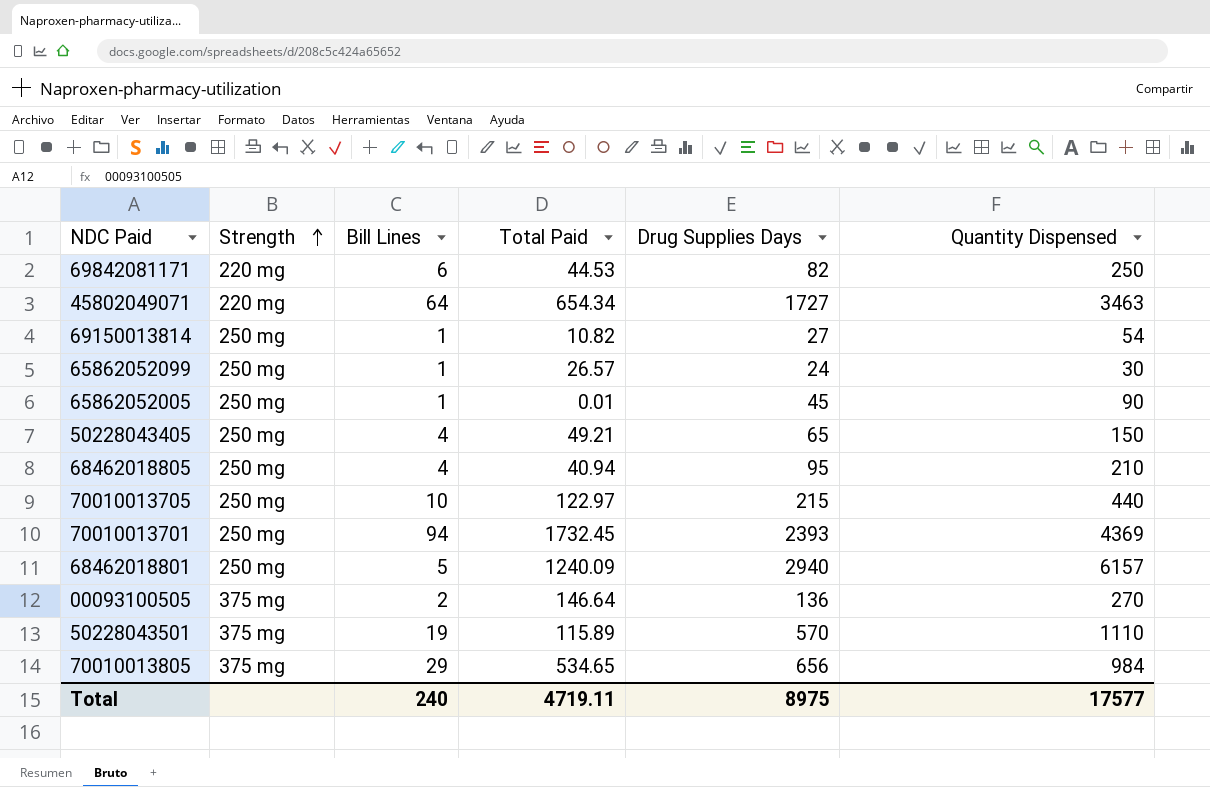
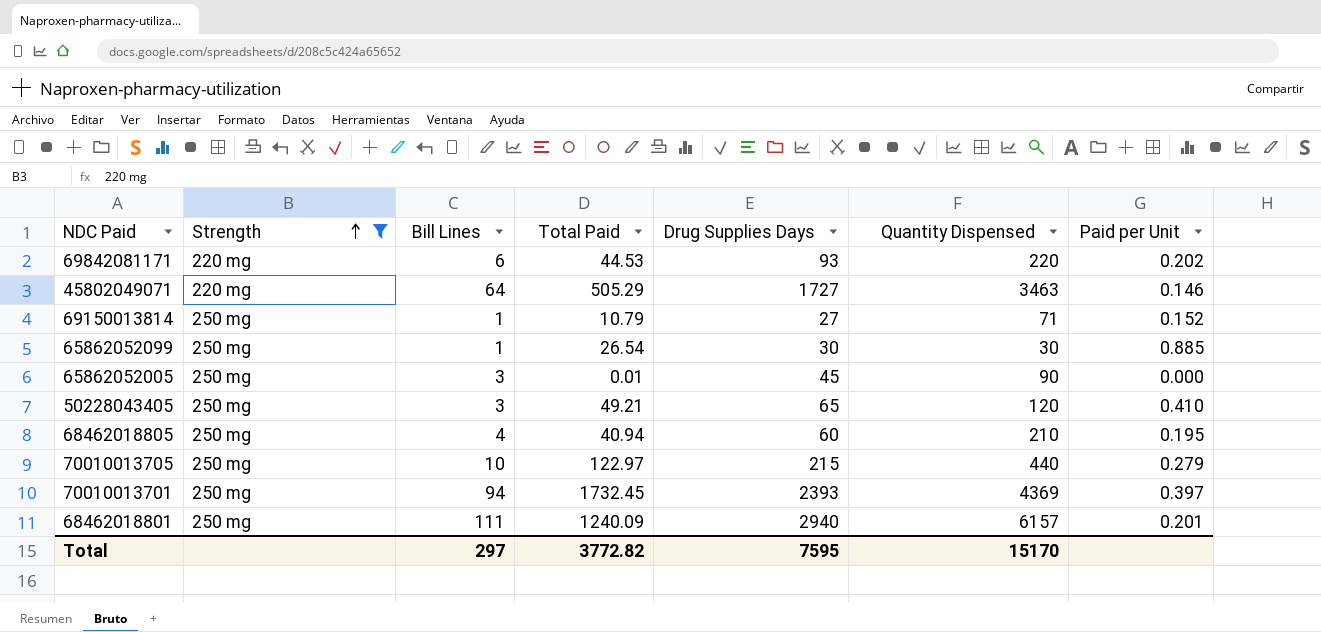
filter: none -> Strength != 375 mg
column Paid per Unit | formula: none -> [Total Paid] / [Quantity Dispensed]
69842081171 | Drug Supplies Days: 82 -> 93
69842081171 | Quantity Dispensed: 250 -> 220
45802049071 | Total Paid: 654.34 -> 505.29
69150013814 | Total Paid: 10.82 -> 10.79
69150013814 | Quantity Dispensed: 54 -> 71
65862052099 | Total Paid: 26.57 -> 26.54
65862052099 | Drug Supplies Days: 24 -> 30
65862052005 | Bill Lines: 1 -> 3
50228043405 | Bill Lines: 4 -> 3
50228043405 | Quantity Dispensed: 150 -> 120
68462018805 | Drug Supplies Days: 95 -> 60
68462018801 | Bill Lines: 5 -> 111
Total | Bill Lines: 240 -> 297
Total | Total Paid: 4719.11 -> 3772.82
Total | Drug Supplies Days: 8975 -> 7595
Total | Quantity Dispensed: 17577 -> 15170

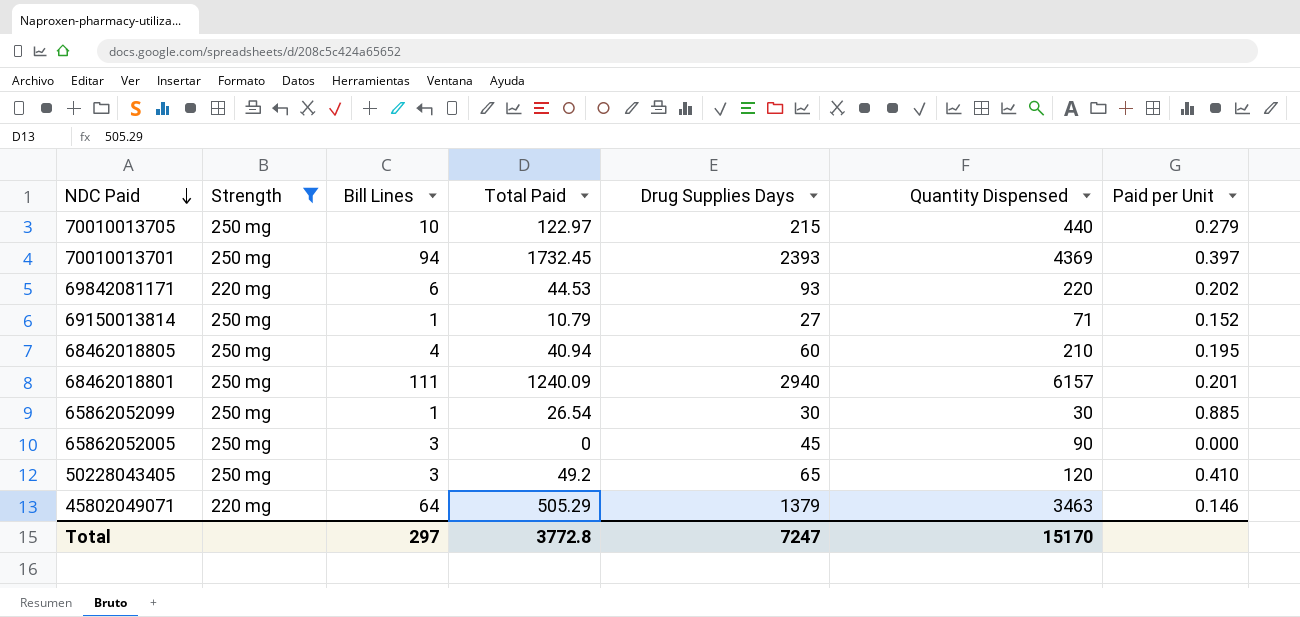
row order: Strength ascending -> NDC Paid descending
65862052005 | Total Paid: 0.01 -> 0
50228043405 | Total Paid: 49.21 -> 49.2
45802049071 | Drug Supplies Days: 1727 -> 1379
Total | Total Paid: 3772.82 -> 3772.8
Total | Drug Supplies Days: 7595 -> 7247

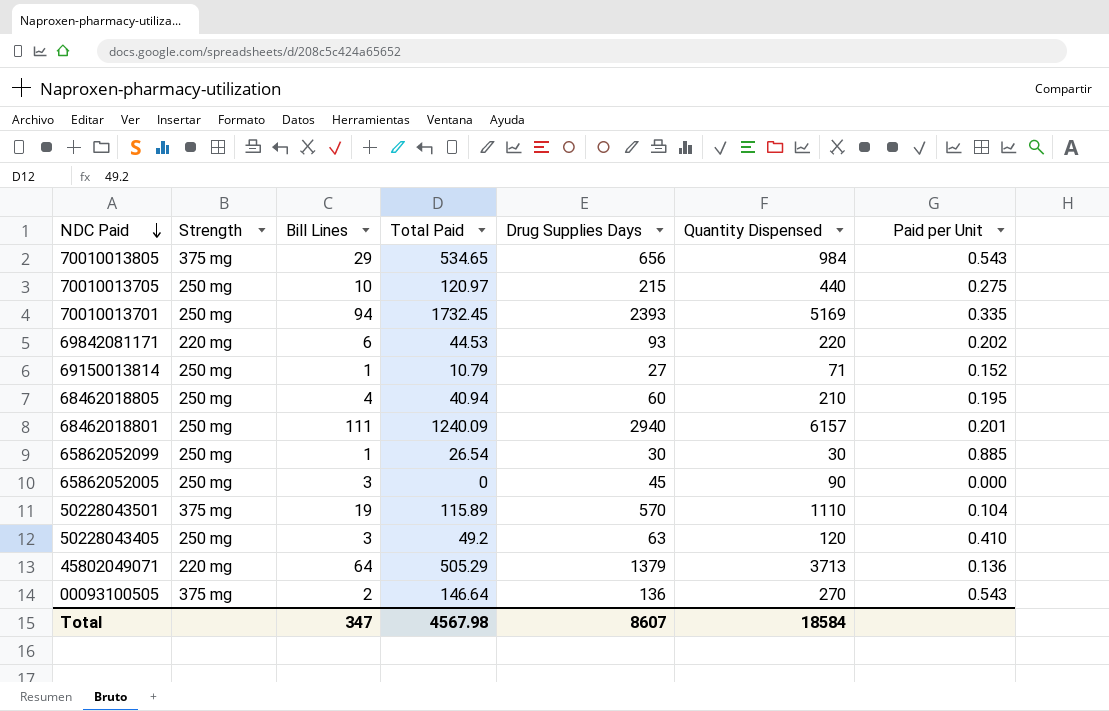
filter: Strength != 375 mg -> none
70010013705 | Total Paid: 122.97 -> 120.97
70010013705 | Paid per Unit: 0.279 -> 0.275
70010013701 | Quantity Dispensed: 4369 -> 5169
70010013701 | Paid per Unit: 0.397 -> 0.335
50228043405 | Drug Supplies Days: 65 -> 63
45802049071 | Quantity Dispensed: 3463 -> 3713
45802049071 | Paid per Unit: 0.146 -> 0.136
Total | Bill Lines: 297 -> 347
Total | Total Paid: 3772.8 -> 4567.98
Total | Drug Supplies Days: 7247 -> 8607
Total | Quantity Dispensed: 15170 -> 18584

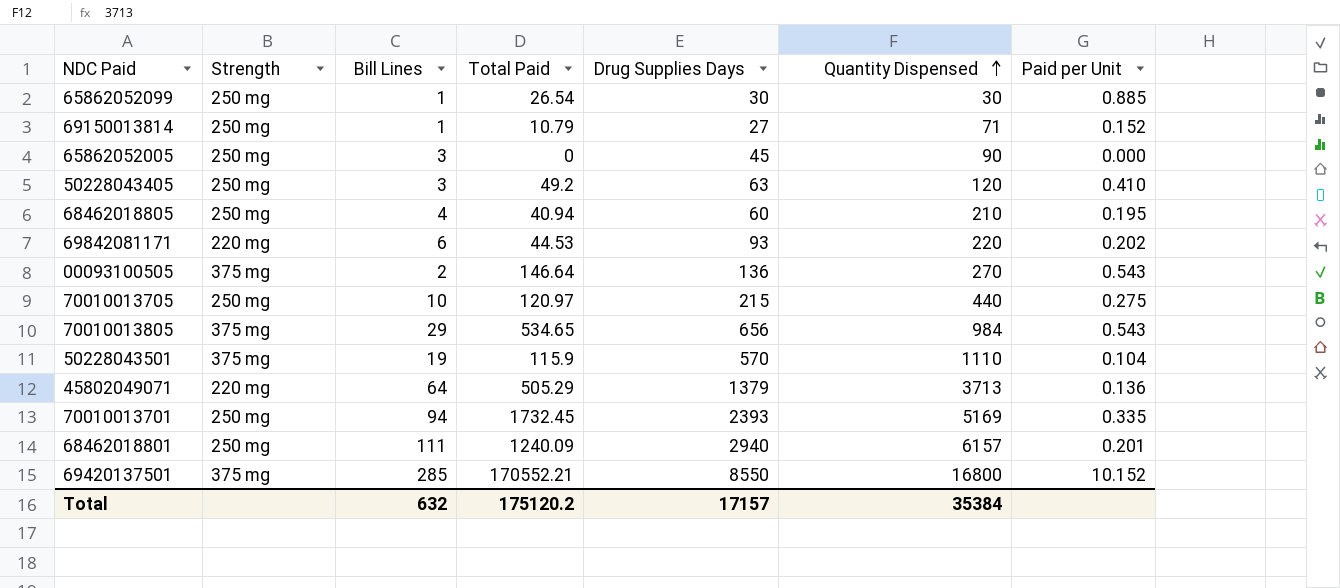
row order: NDC Paid descending -> Quantity Dispensed ascending
50228043501 | Total Paid: 115.89 -> 115.9
row 69420137501: none -> 375 mg | 285 | 170552.21 | 8550 | 16800 | 10.152
Total | Bill Lines: 347 -> 632
Total | Total Paid: 4567.98 -> 175120.2
Total | Drug Supplies Days: 8607 -> 17157
Total | Quantity Dispensed: 18584 -> 35384

